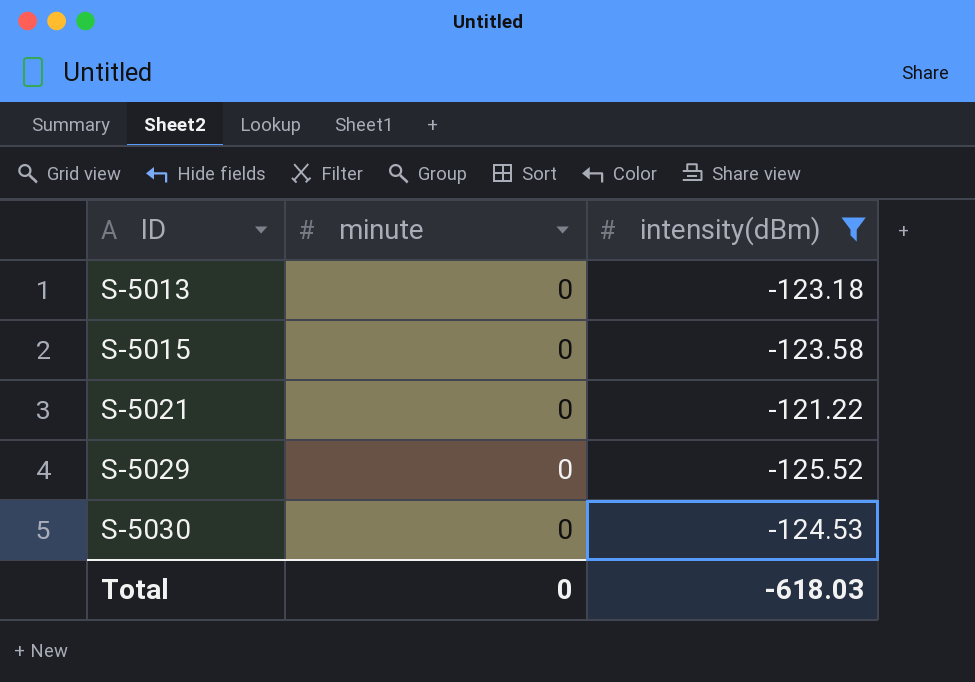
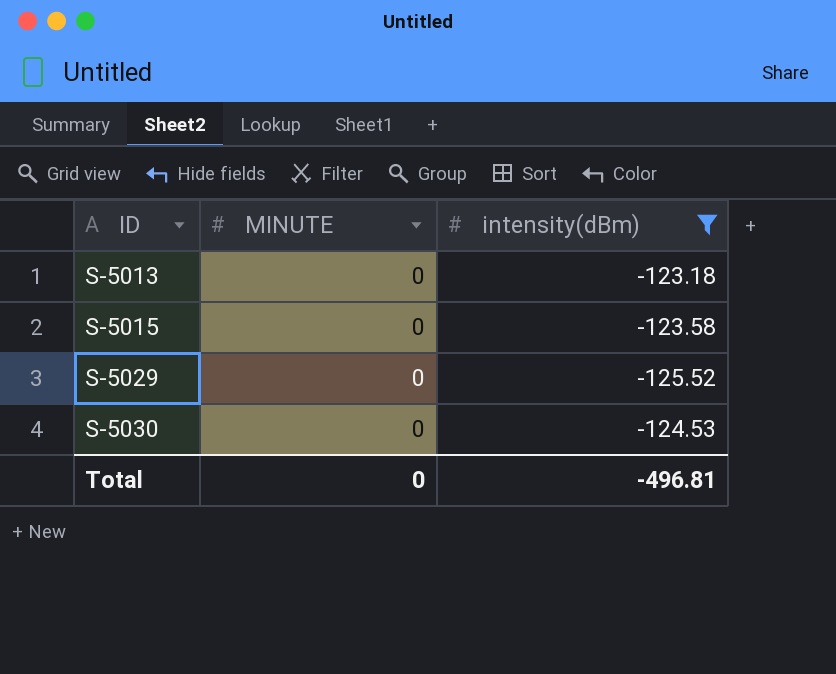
column name: minute -> MINUTE
row S-5021: 0 | -121.22 -> none
Total | intensity(dBm): -618.03 -> -496.81

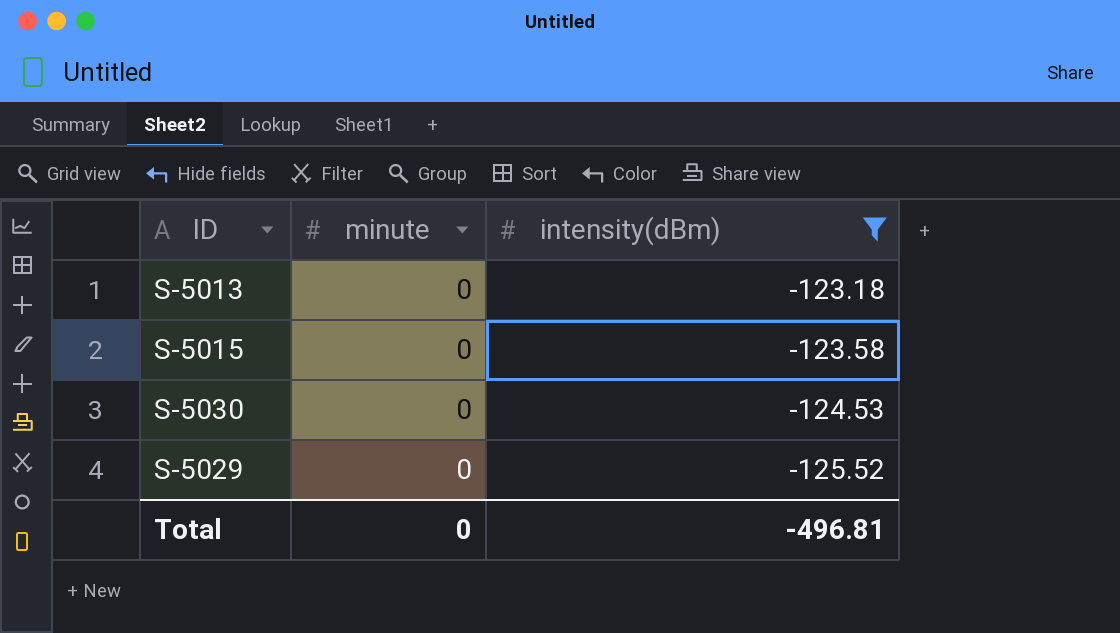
row order: ID ascending -> intensity(dBm) descending
column name: MINUTE -> minute

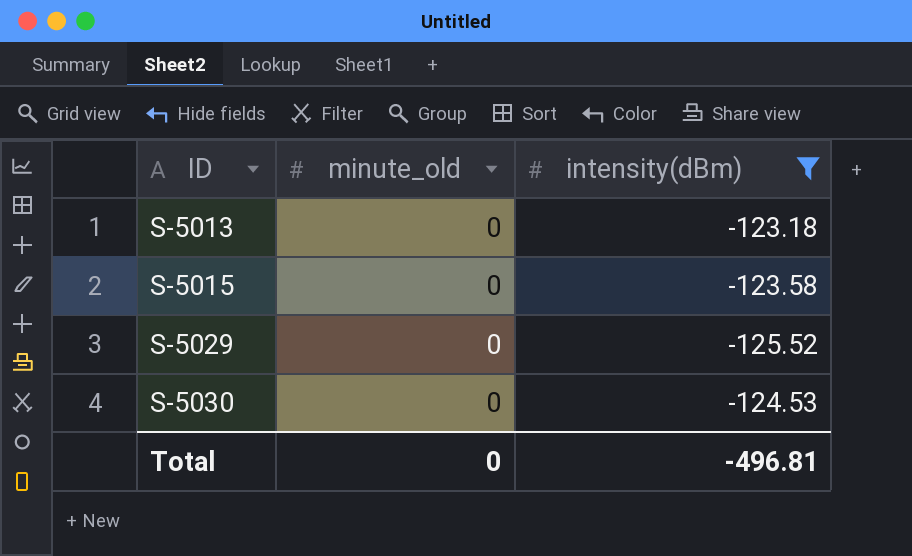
row order: intensity(dBm) descending -> ID ascending
column name: minute -> minute_old

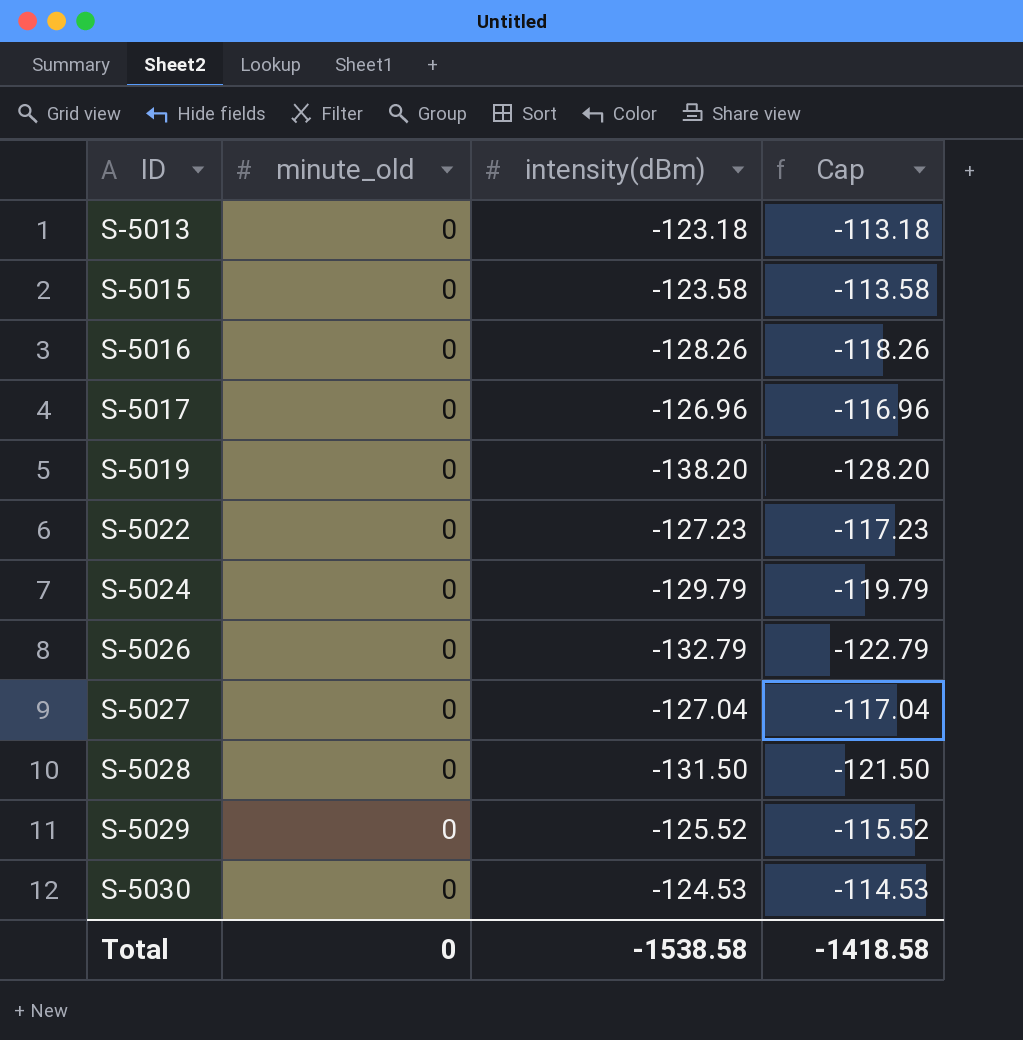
filter: intensity(dBm) >= -125.52 -> none
column Cap | formula: none -> [intensity(dBm)] + 10
Total | intensity(dBm): -496.81 -> -1538.58

